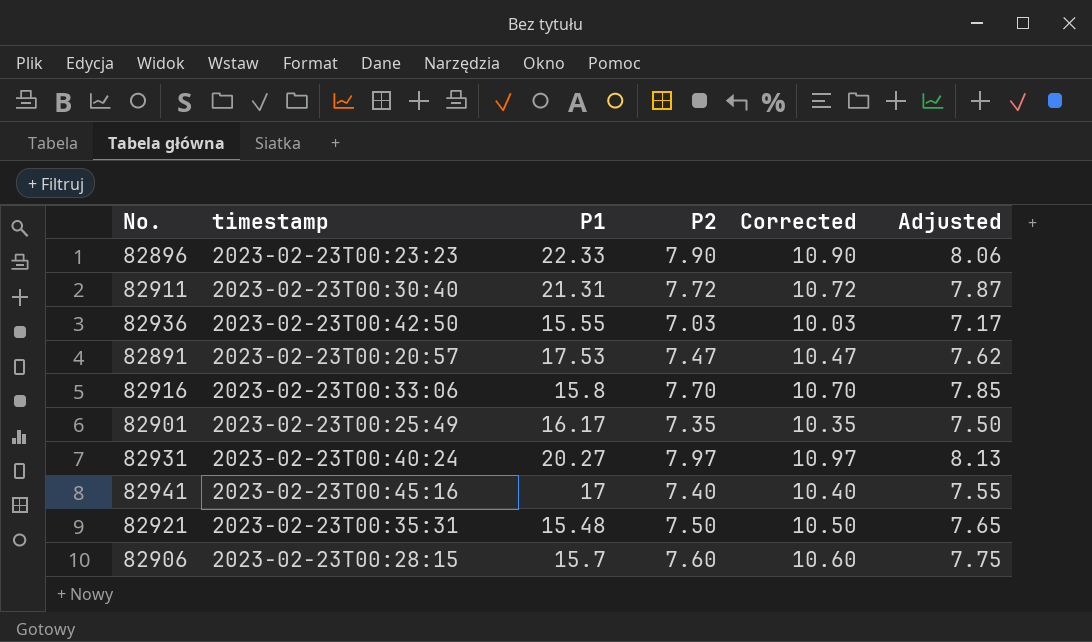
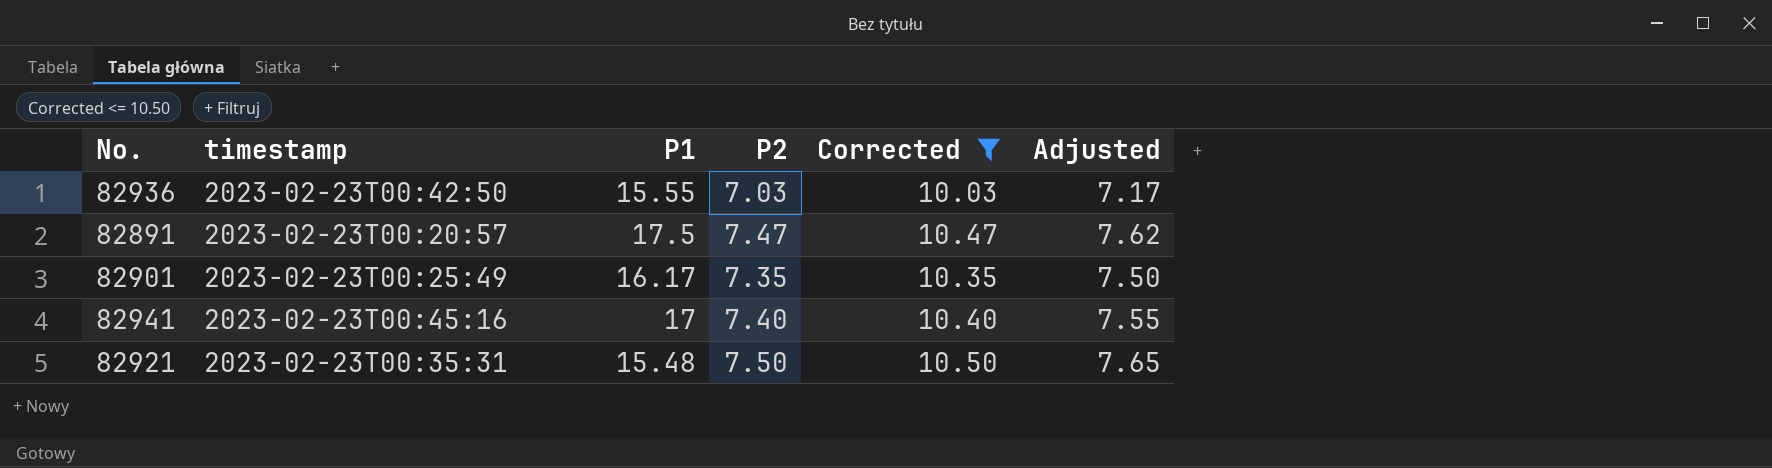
filter: none -> Corrected <= 10.50
82891 | P1: 17.53 -> 17.5

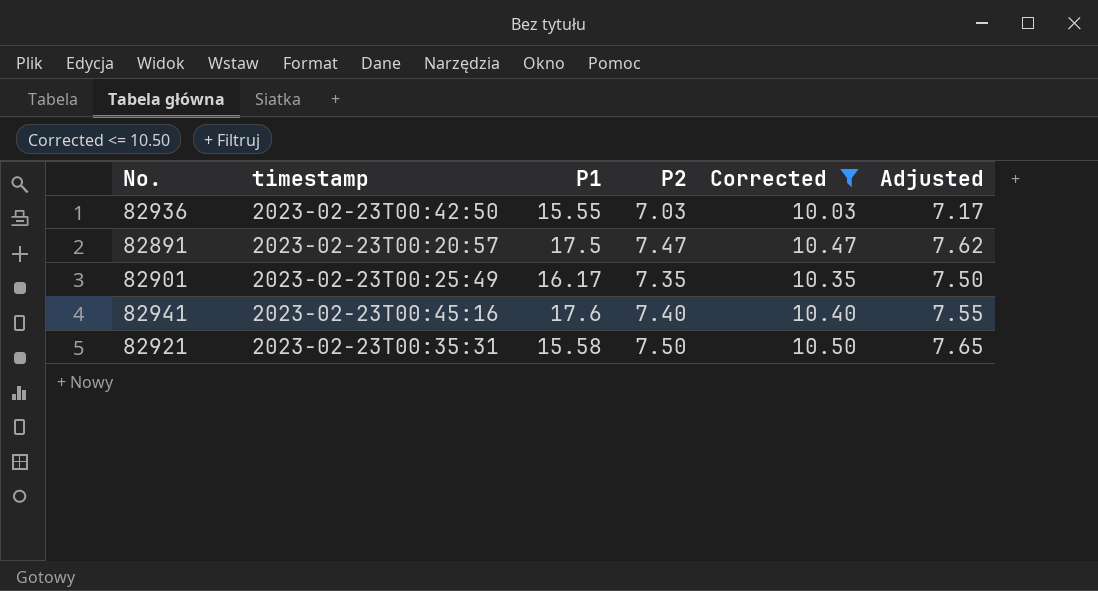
82941 | P1: 17 -> 17.6
82921 | P1: 15.48 -> 15.58

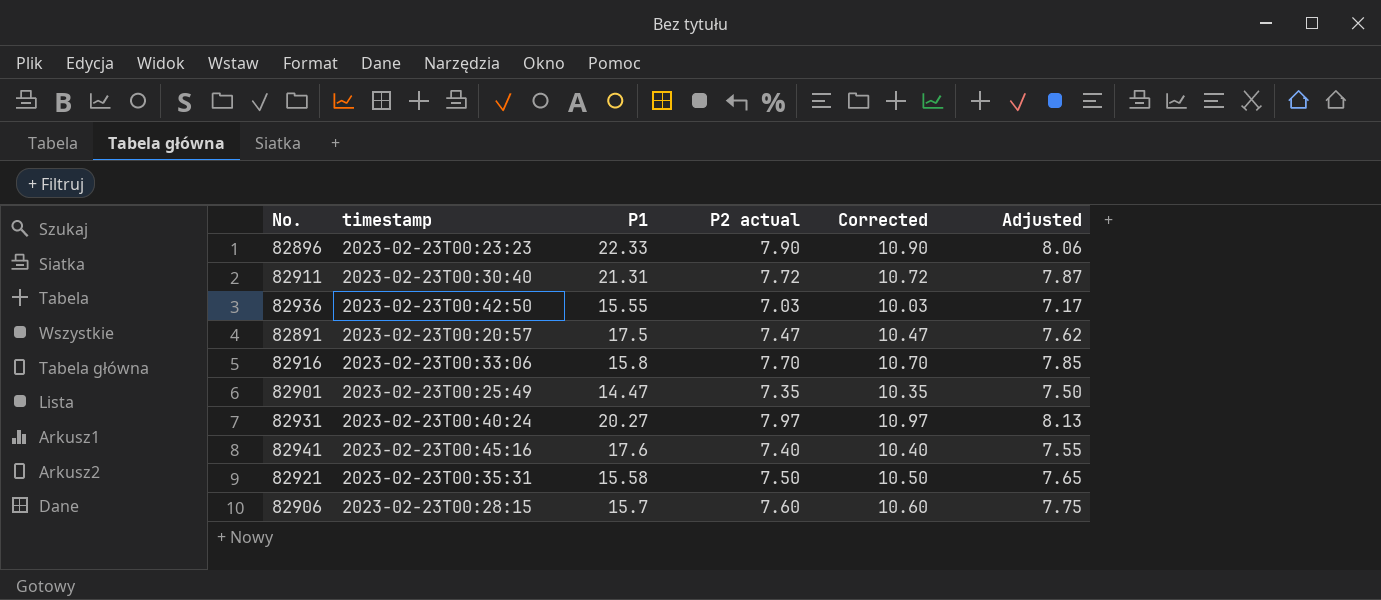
filter: Corrected <= 10.50 -> none
column name: P2 -> P2 actual
82901 | P1: 16.17 -> 14.47

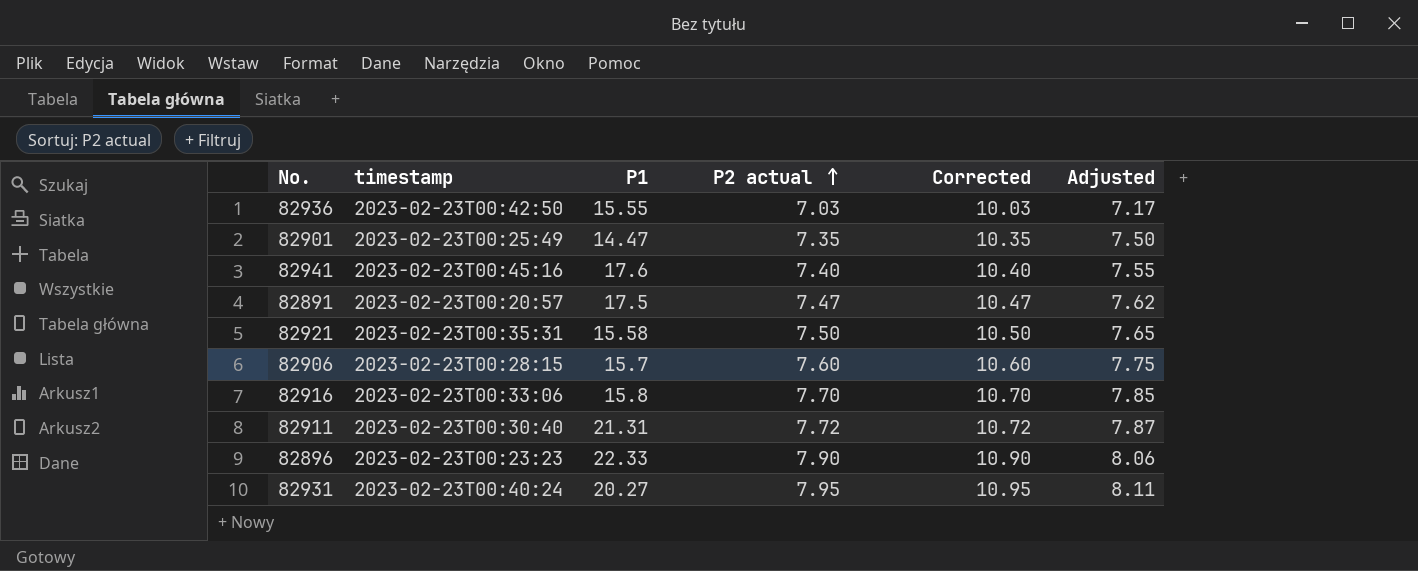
row order: none -> P2 actual ascending
82931 | P2 actual: 7.97 -> 7.95
82931 | Corrected: 10.97 -> 10.95
82931 | Adjusted: 8.13 -> 8.11

